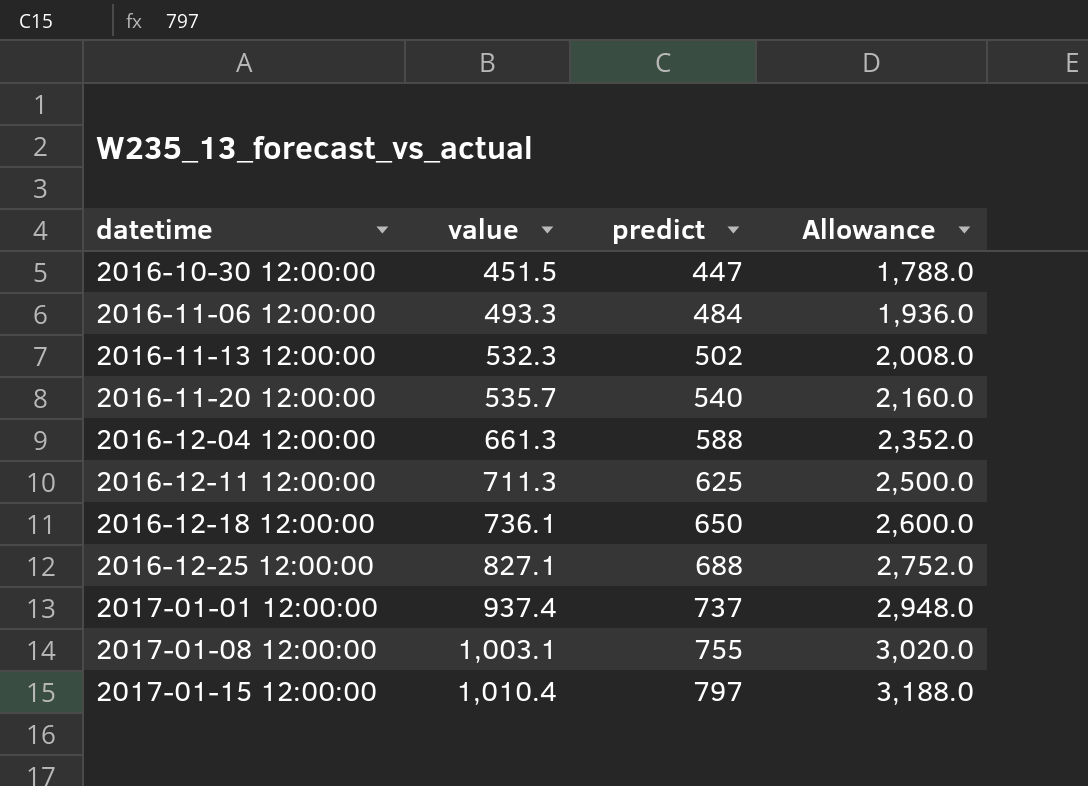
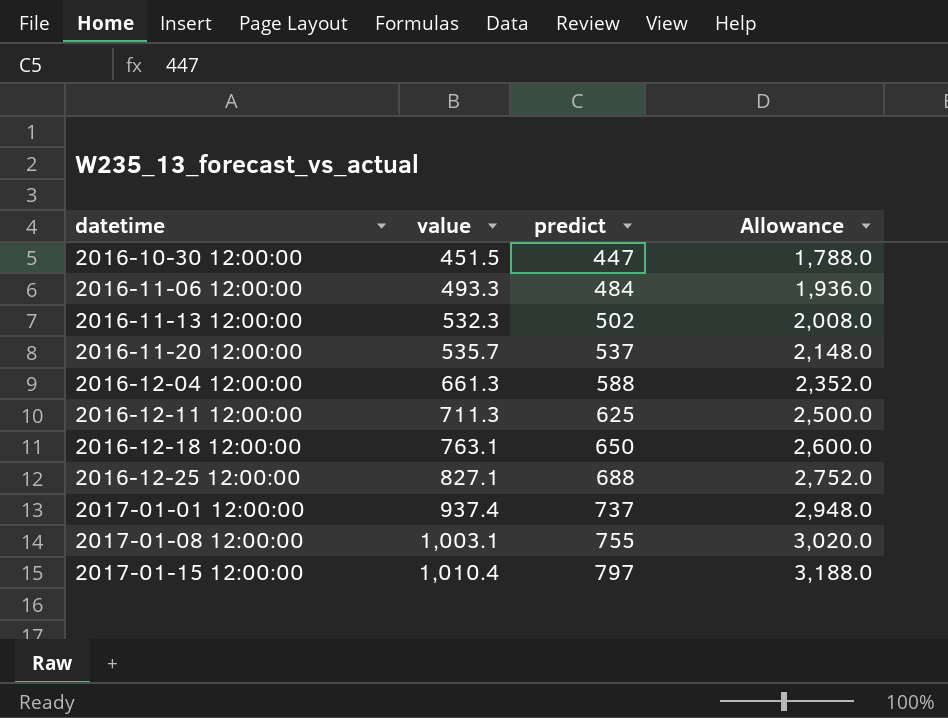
2016-11-20 12:00:00 | predict: 540 -> 537
2016-11-20 12:00:00 | Allowance: 2,160.0 -> 2,148.0
2016-12-18 12:00:00 | value: 736.1 -> 763.1

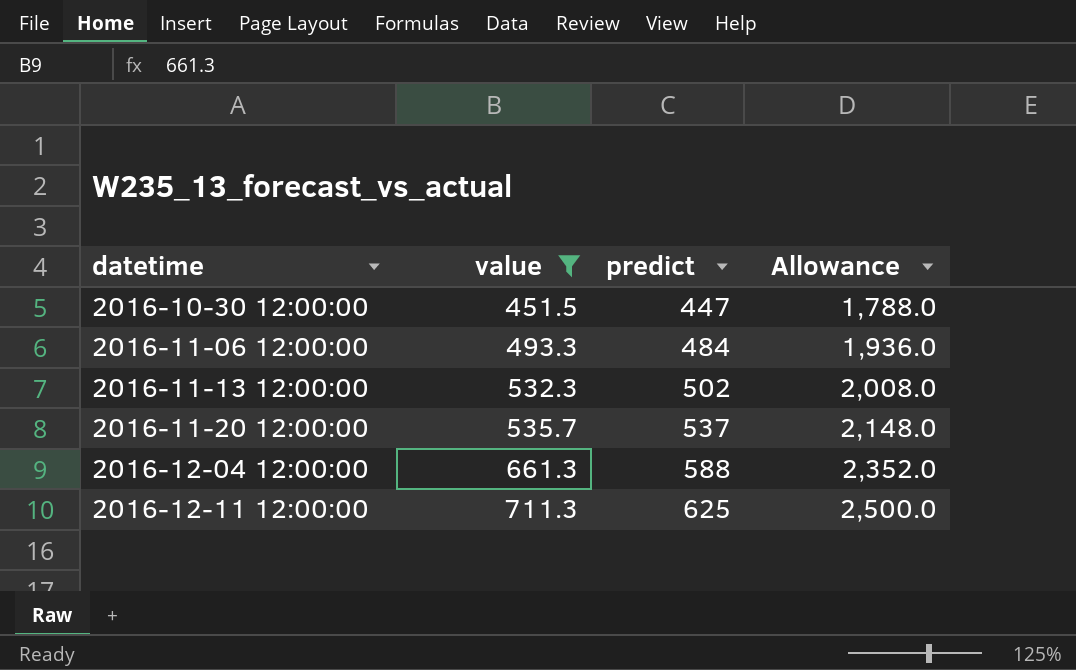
filter: none -> value <= 711.3

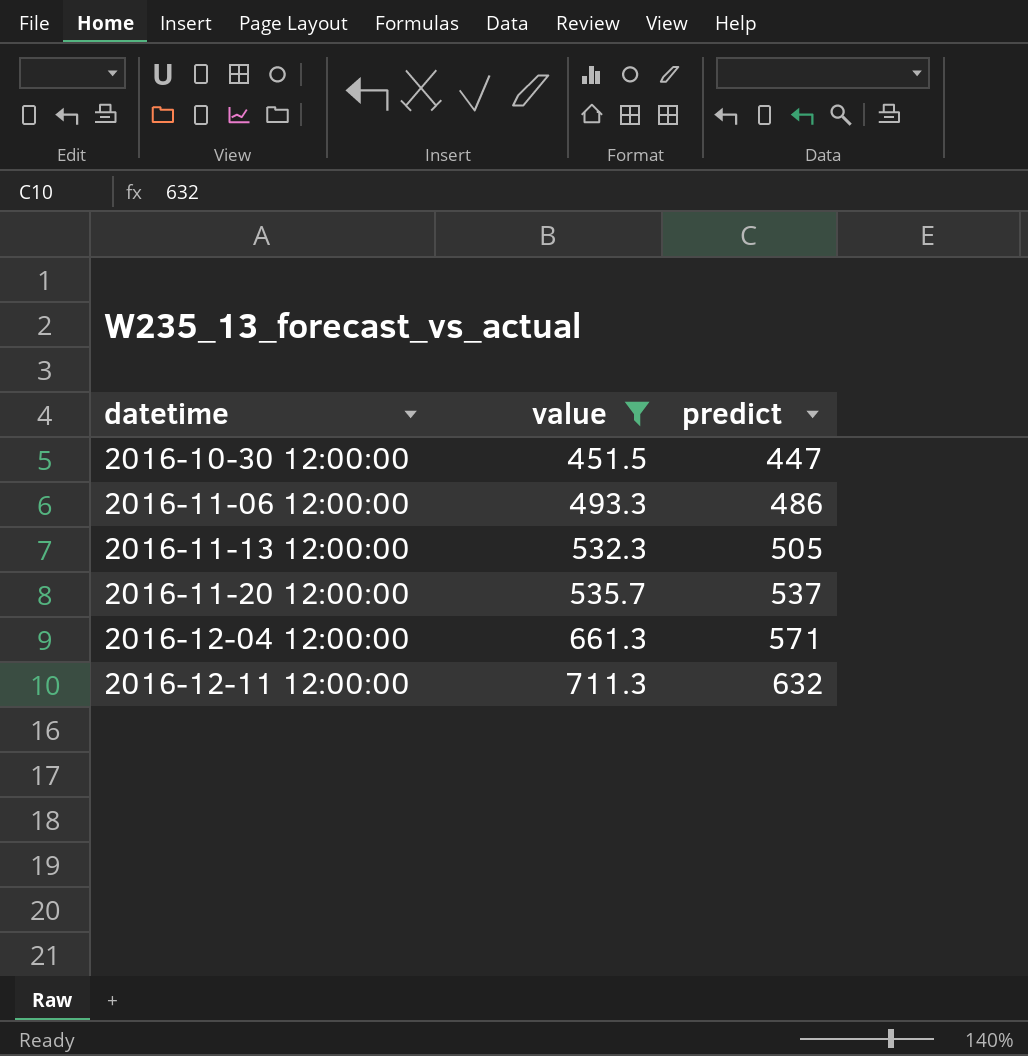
column Allowance | formula: [predict] * 4 -> none
2016-11-06 12:00:00 | predict: 484 -> 486
2016-11-13 12:00:00 | predict: 502 -> 505
2016-12-04 12:00:00 | predict: 588 -> 571
2016-12-11 12:00:00 | predict: 625 -> 632

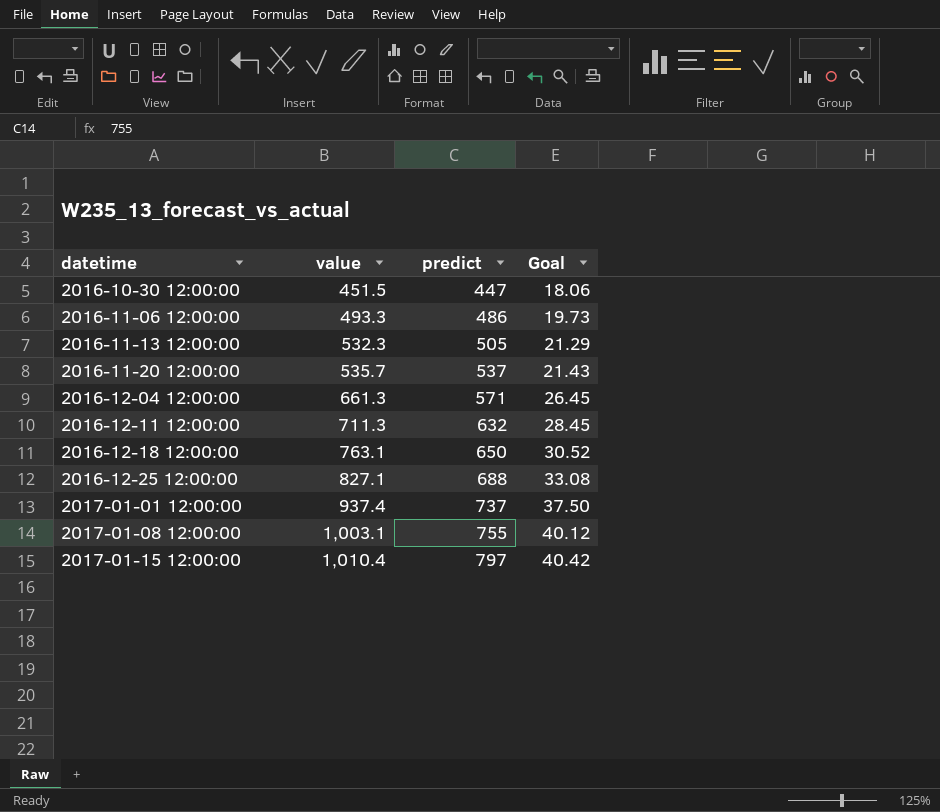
filter: value <= 711.3 -> none
column Goal | formula: none -> [value] * 0.04

